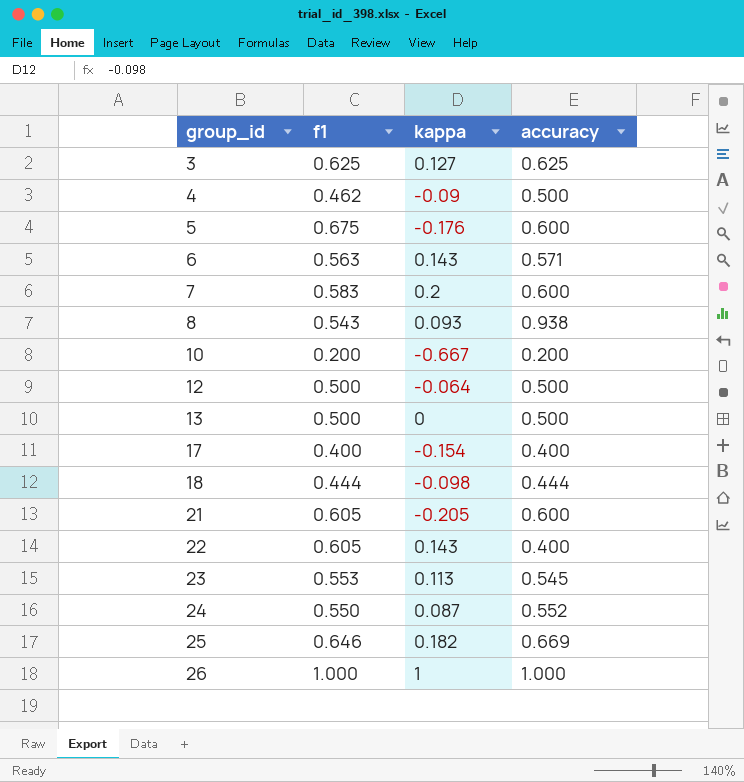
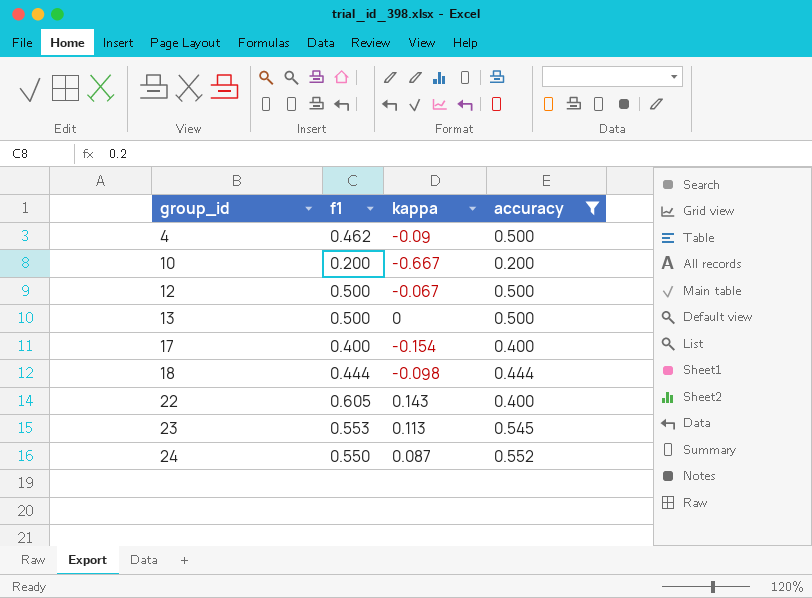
filter: none -> accuracy <= 0.552
12 | kappa: -0.064 -> -0.067

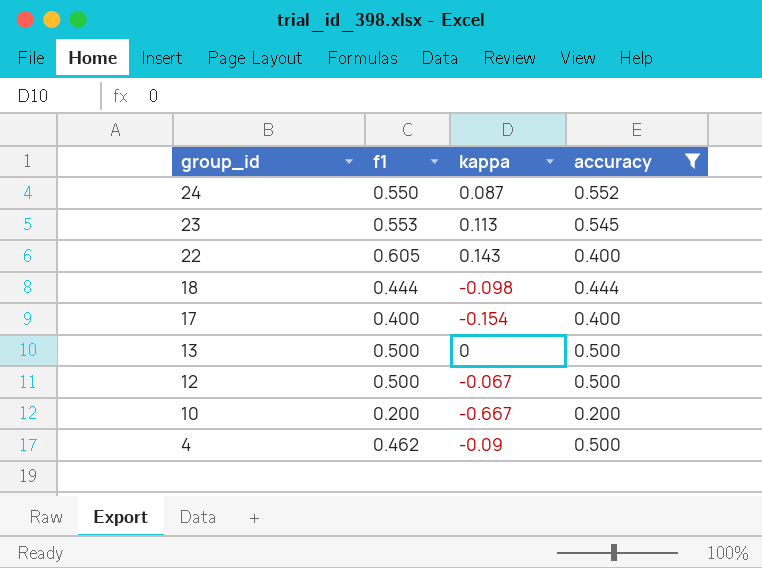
row order: group_id ascending -> group_id descending

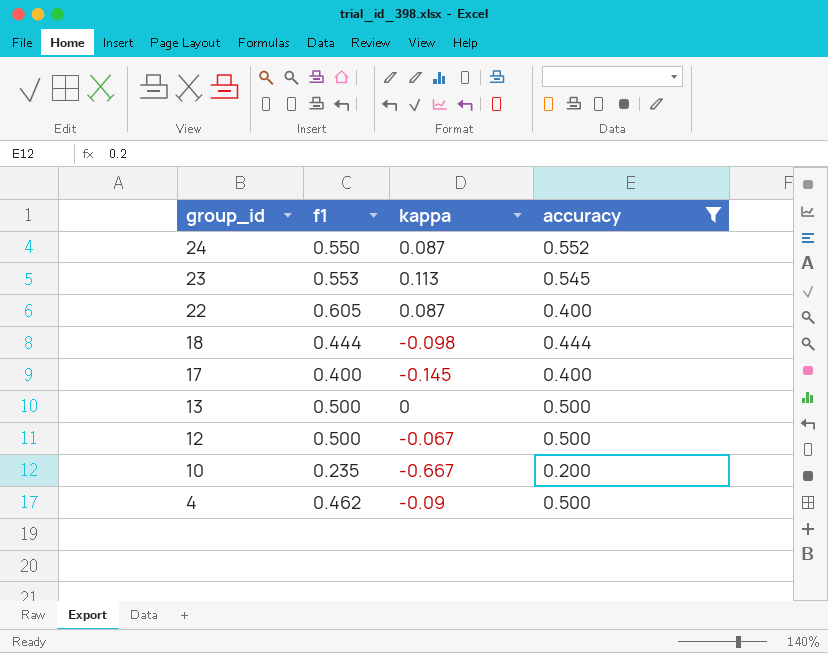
22 | kappa: 0.143 -> 0.087
17 | kappa: -0.154 -> -0.145
10 | f1: 0.200 -> 0.235

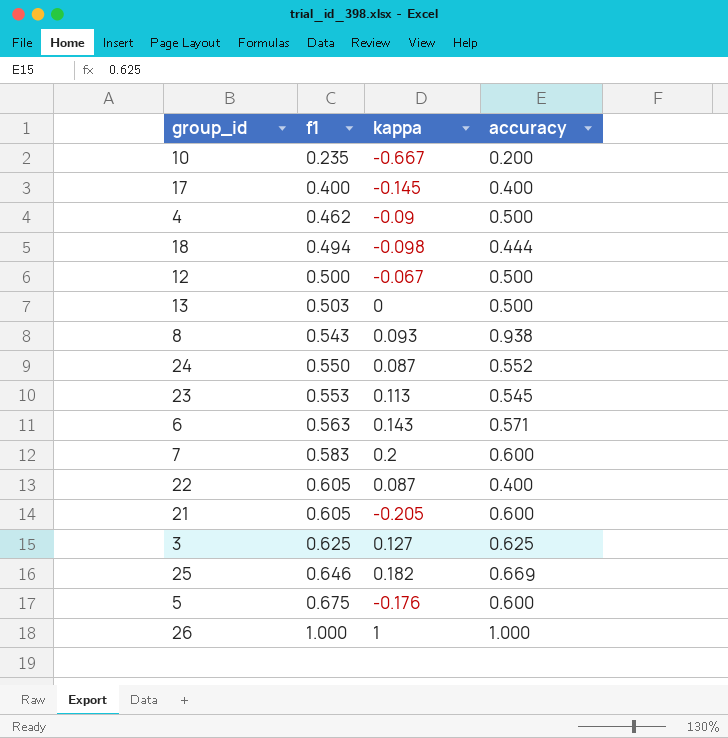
filter: accuracy <= 0.552 -> none
row order: group_id descending -> f1 ascending
18 | f1: 0.444 -> 0.494
13 | f1: 0.500 -> 0.503

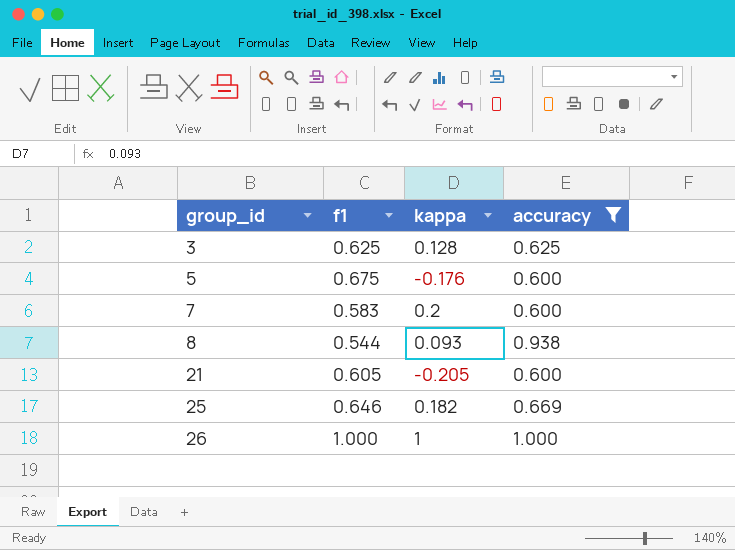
filter: none -> accuracy >= 0.600
row order: f1 ascending -> group_id ascending
3 | kappa: 0.127 -> 0.128
8 | f1: 0.543 -> 0.544

